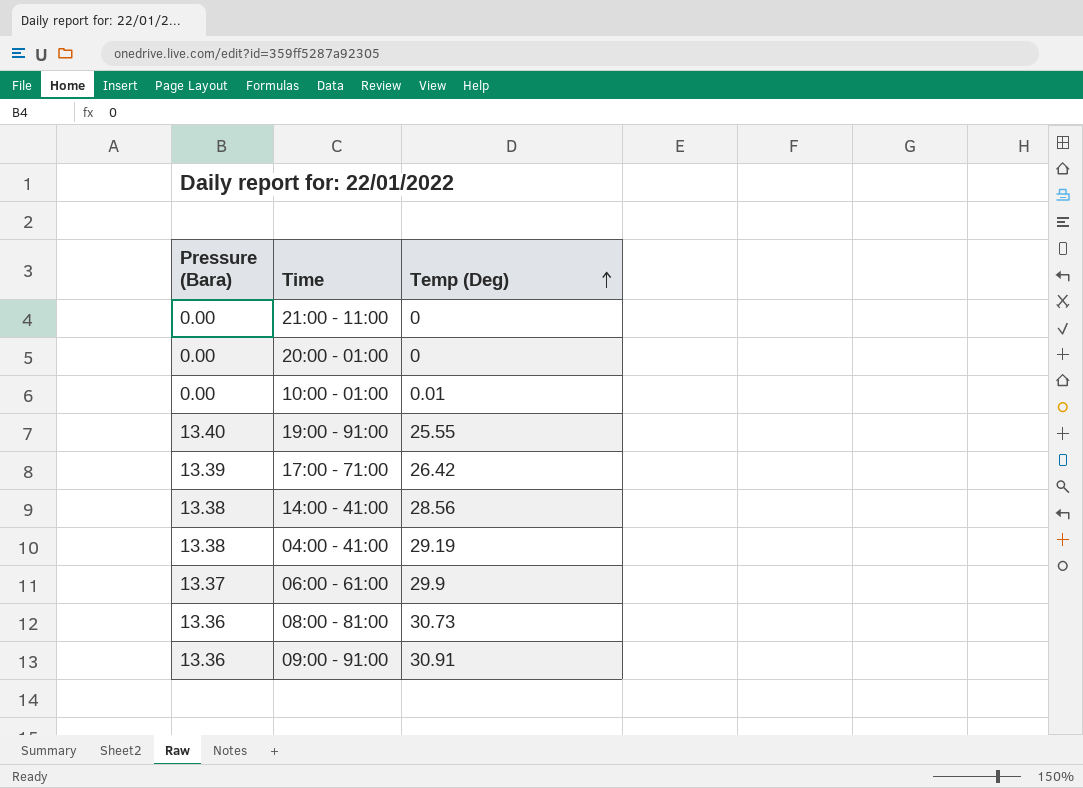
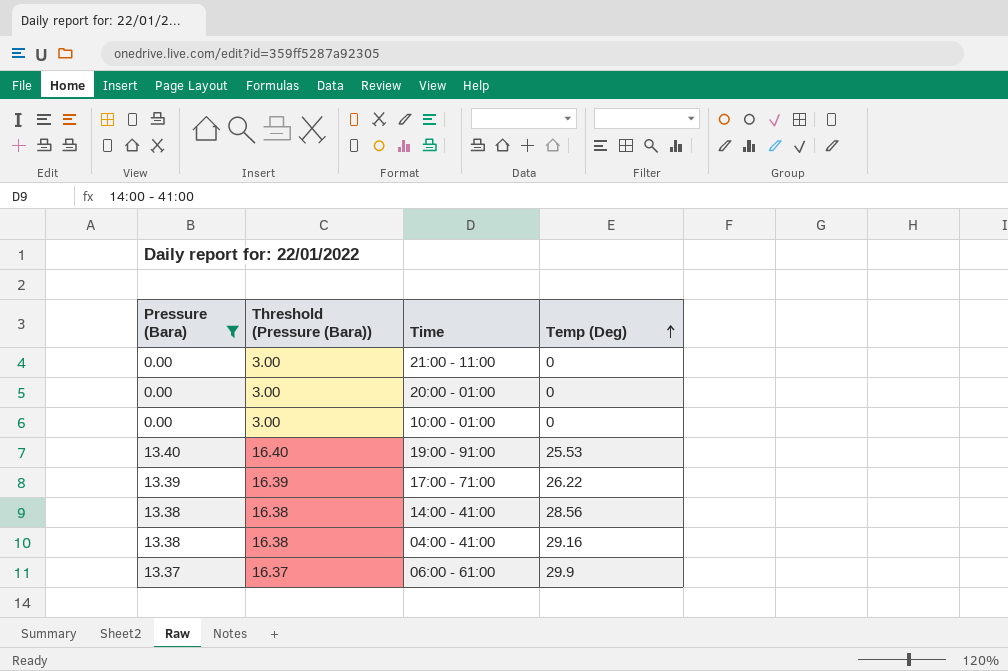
filter: none -> Pressure (Bara) != 13.36
column Threshold (Pressure (Bara)) | formula: none -> [Pressure (Bara)] + 3
10:00 - 01:00 | Temp (Deg): 0.01 -> 0
19:00 - 91:00 | Temp (Deg): 25.55 -> 25.53
17:00 - 71:00 | Temp (Deg): 26.42 -> 26.22
04:00 - 41:00 | Temp (Deg): 29.19 -> 29.16

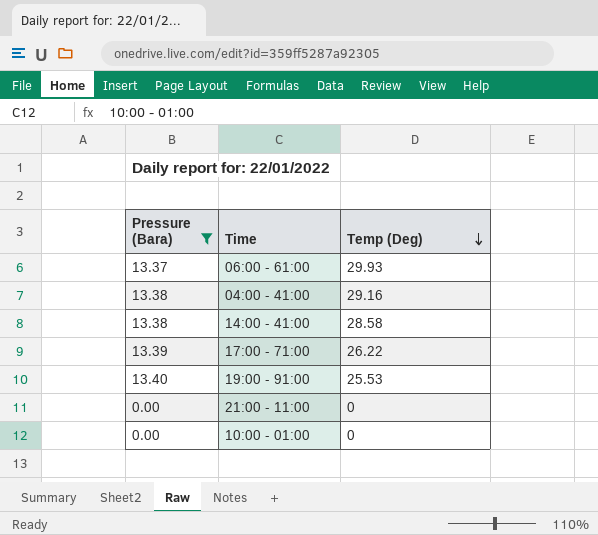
row order: Temp (Deg) ascending -> Temp (Deg) descending
column Threshold (Pressure (Bara)) | formula: [Pressure (Bara)] + 3 -> none
row 20:00 - 01:00: 0.00 | 3.00 | 0 -> none
06:00 - 61:00 | Temp (Deg): 29.9 -> 29.93
14:00 - 41:00 | Temp (Deg): 28.56 -> 28.58

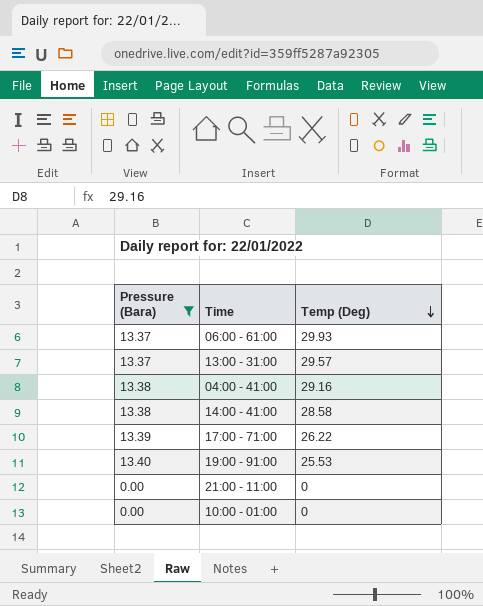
row 13:00 - 31:00: none -> 13.37 | 29.57

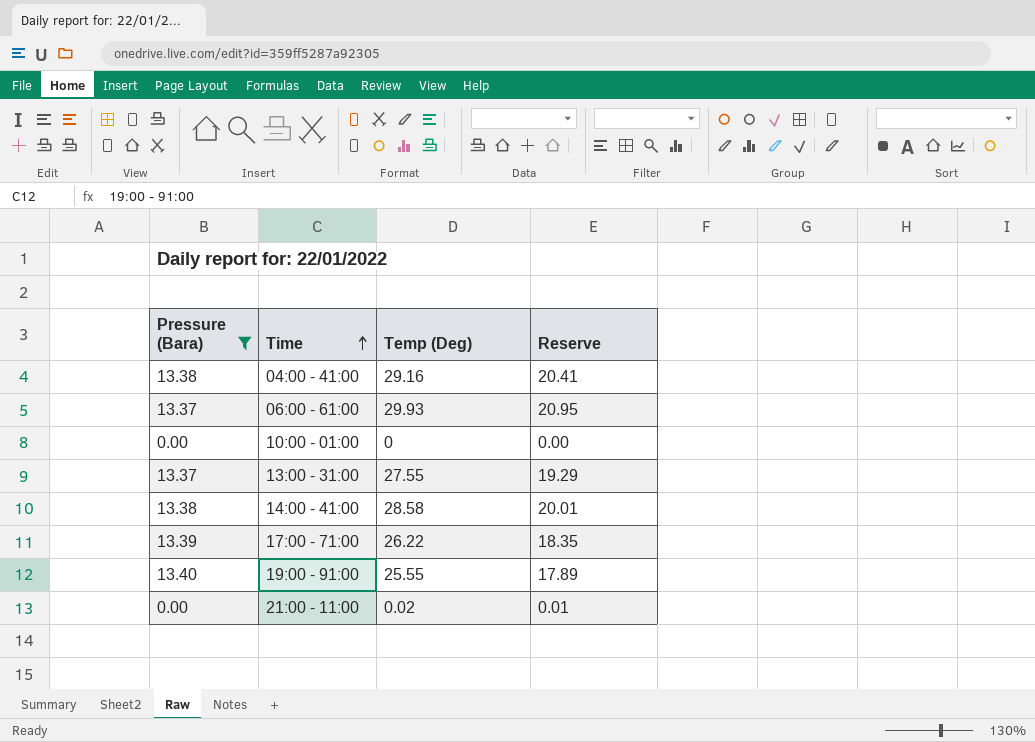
row order: Temp (Deg) descending -> Time ascending
column Reserve | formula: none -> [Temp (Deg)] * 0.7
13:00 - 31:00 | Temp (Deg): 29.57 -> 27.55
19:00 - 91:00 | Temp (Deg): 25.53 -> 25.55
21:00 - 11:00 | Temp (Deg): 0 -> 0.02

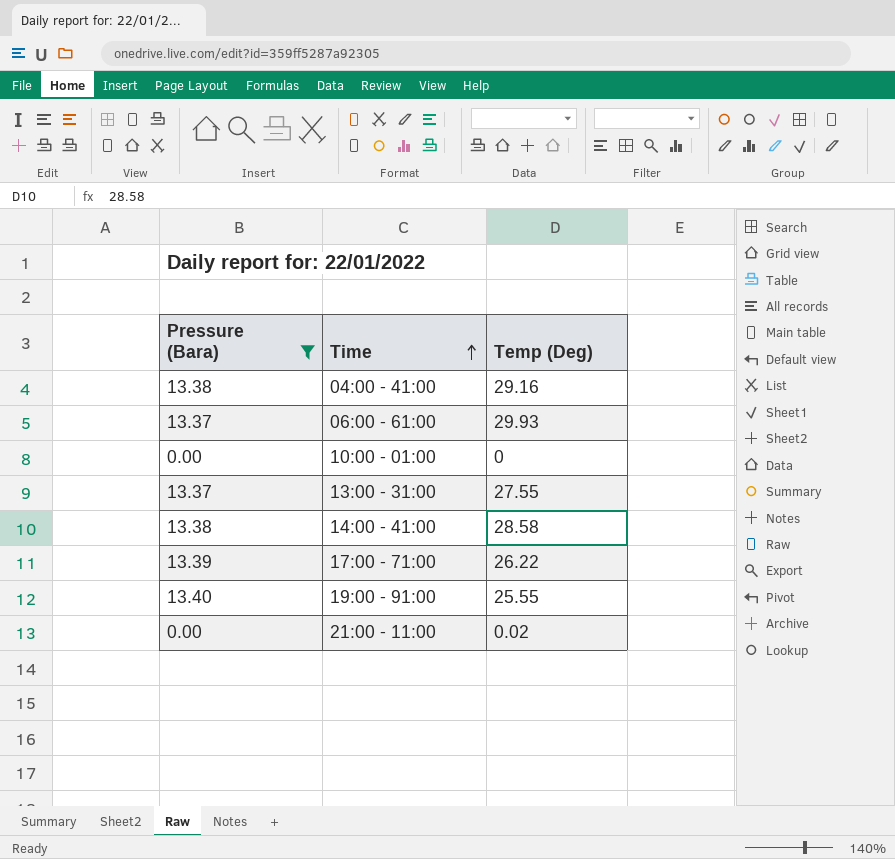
column Reserve | formula: [Temp (Deg)] * 0.7 -> none

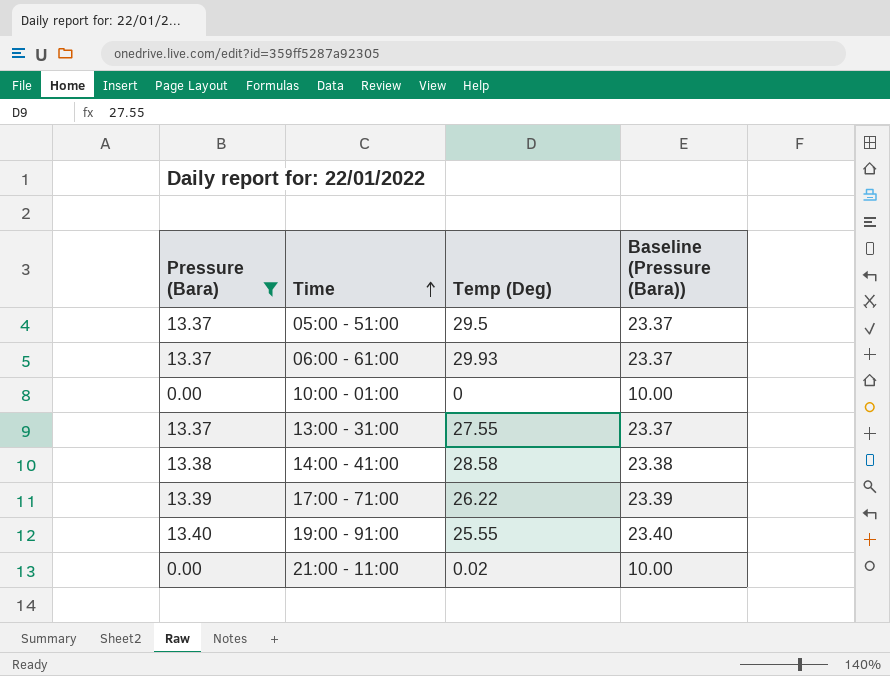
column Baseline (Pressure (Bara)) | formula: none -> [Pressure (Bara)] + 10
row 04:00 - 41:00: 13.38 | 29.16 -> none
row 05:00 - 51:00: none -> 13.37 | 29.5 | 23.37

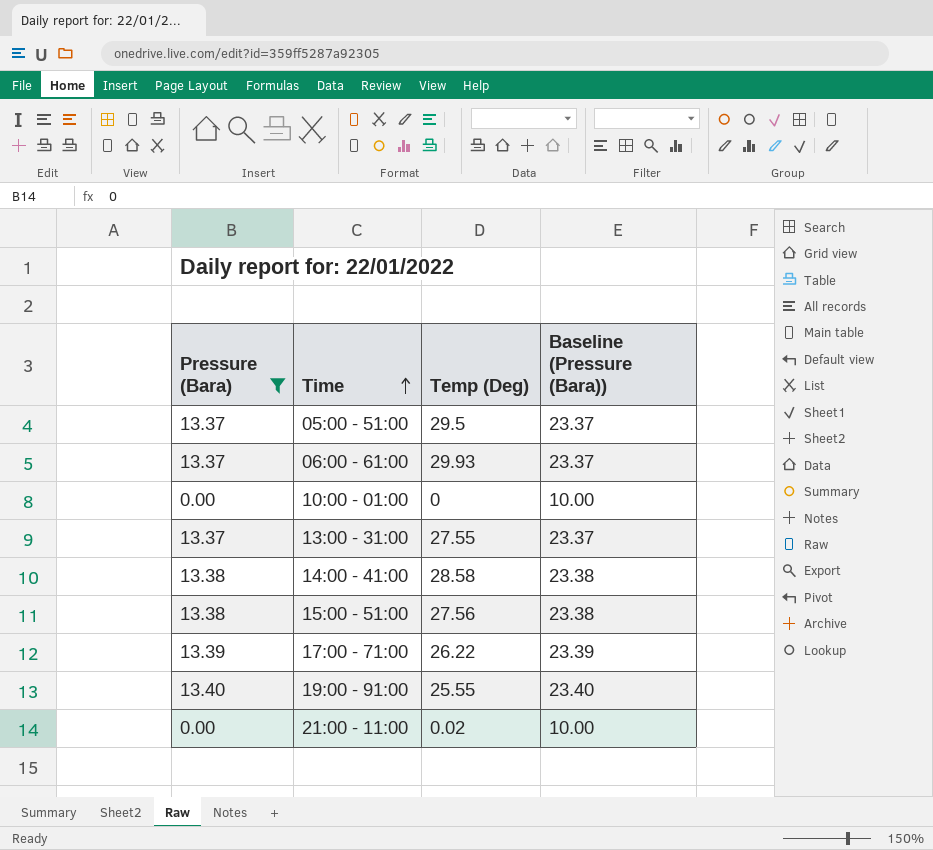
row 15:00 - 51:00: none -> 13.38 | 27.56 | 23.38

